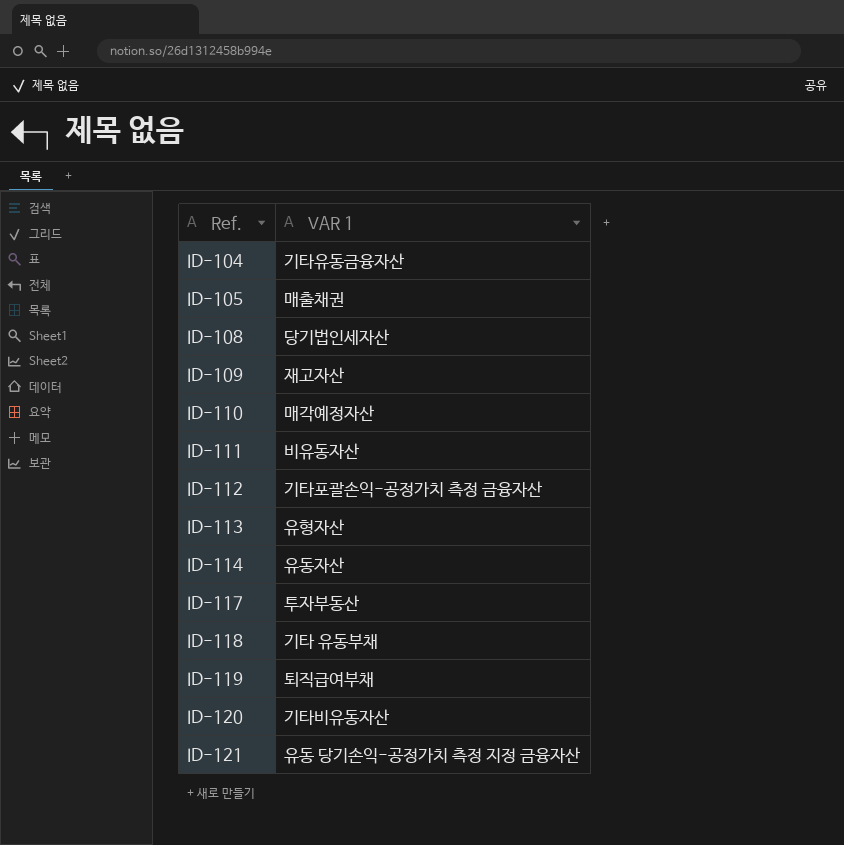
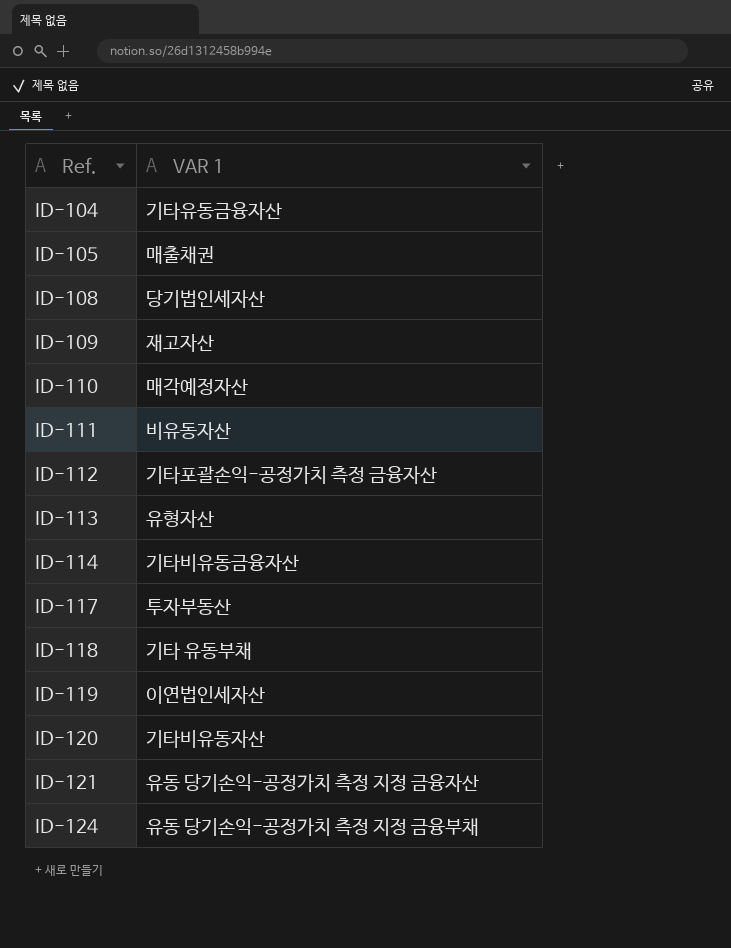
ID-114 | VAR 1: 유동자산 -> 기타비유동금융자산
ID-119 | VAR 1: 퇴직급여부채 -> 이연법인세자산
row ID-124: none -> 유동 당기손익-공정가치 측정 지정 금융부채

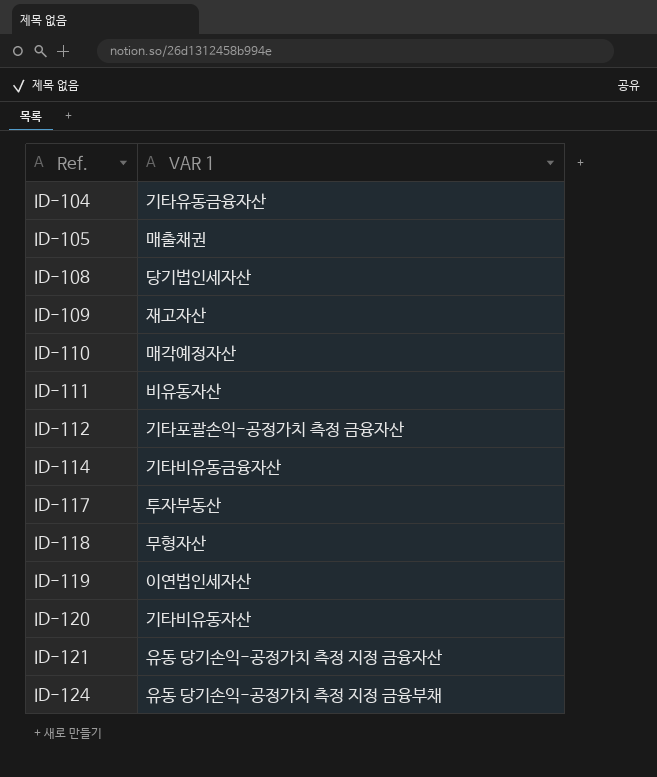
row ID-113: 유형자산 -> none
ID-118 | VAR 1: 기타 유동부채 -> 무형자산

